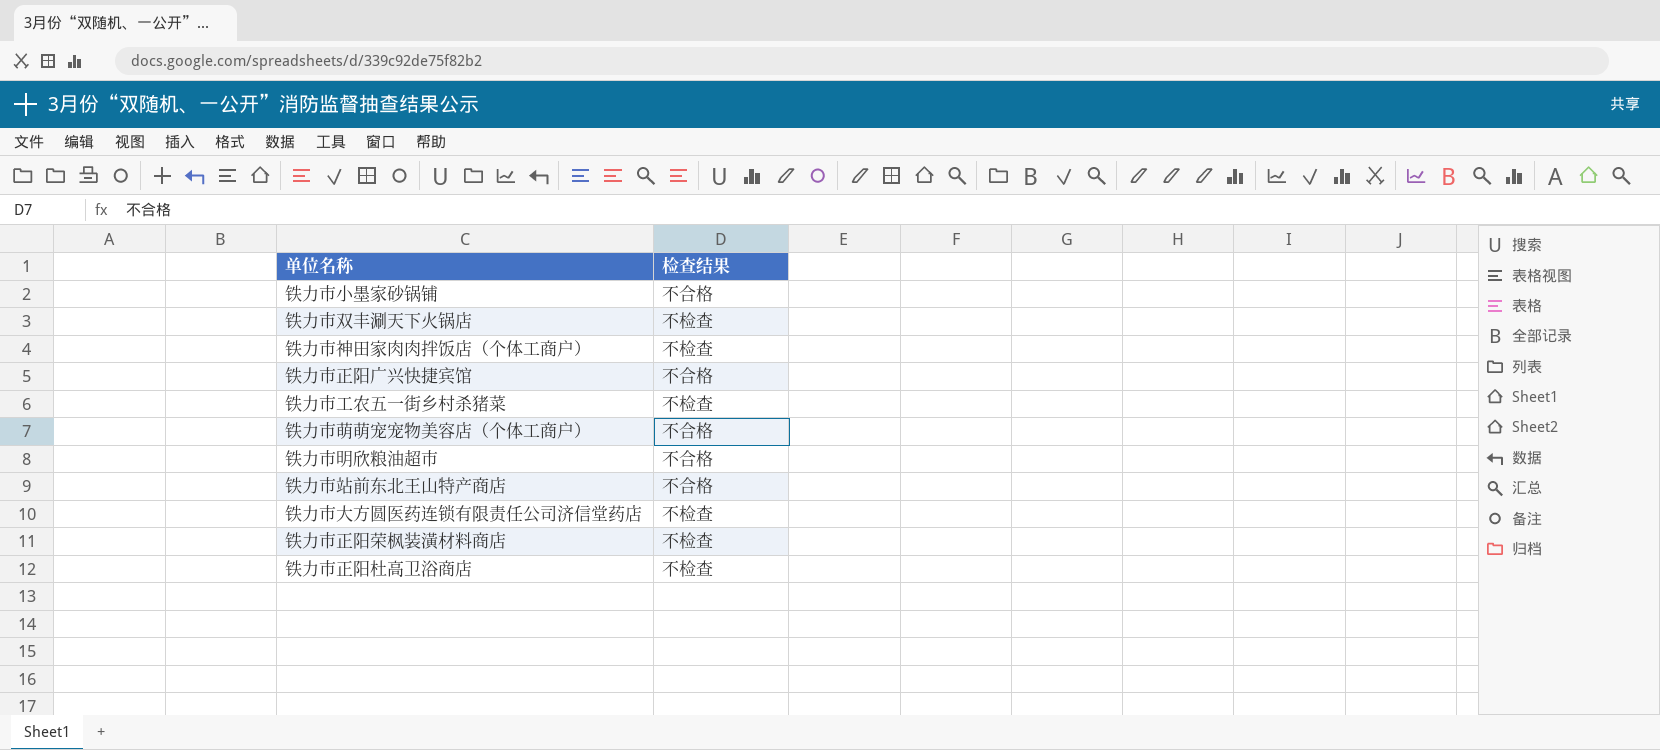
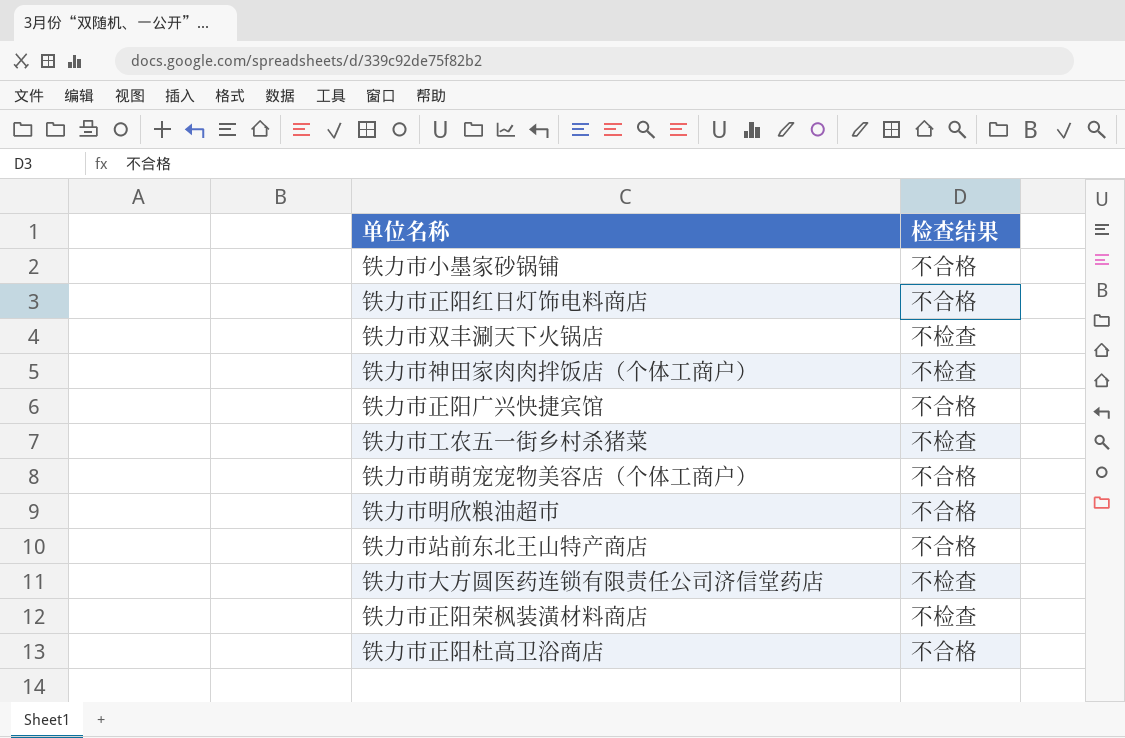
row 铁力市正阳红日灯饰电料商店: none -> 不合格
铁力市正阳杜高卫浴商店 | 检查结果: 不检查 -> 不合格

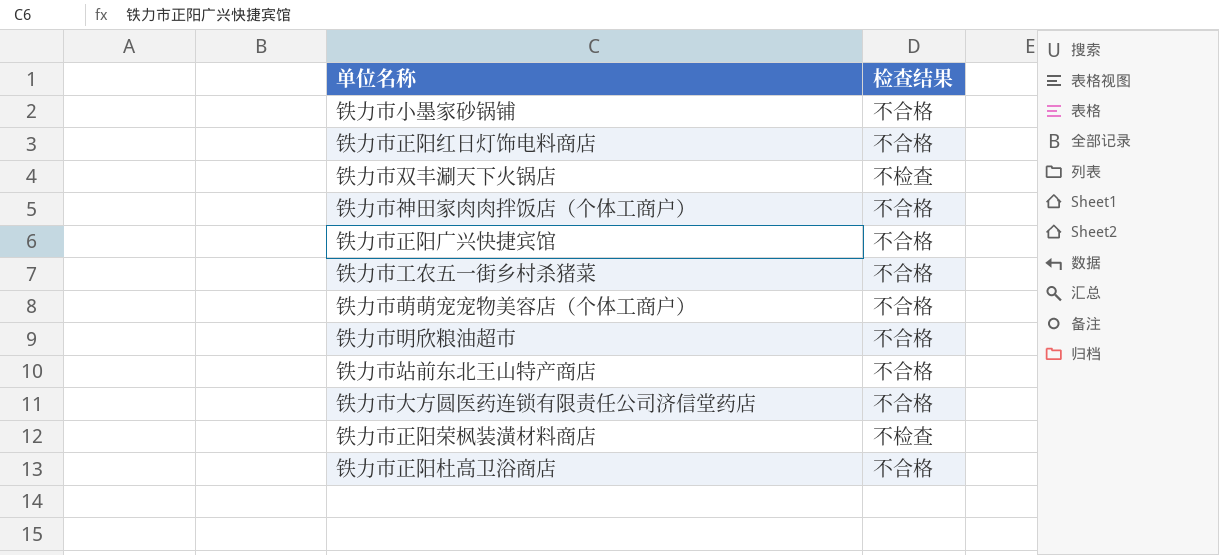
铁力市神田家肉肉拌饭店（个体工商户） | 检查结果: 不检查 -> 不合格
铁力市工农五一街乡村杀猪菜 | 检查结果: 不检查 -> 不合格
铁力市大方圆医药连锁有限责任公司济信堂药店 | 检查结果: 不检查 -> 不合格

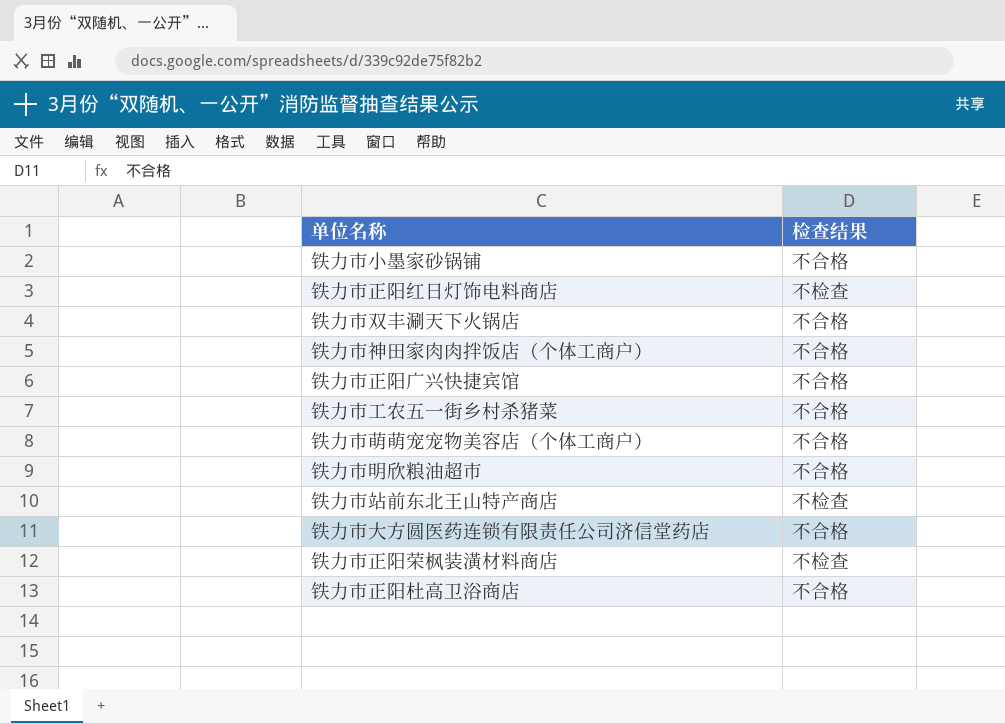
铁力市正阳红日灯饰电料商店 | 检查结果: 不合格 -> 不检查
铁力市双丰涮天下火锅店 | 检查结果: 不检查 -> 不合格
铁力市站前东北王山特产商店 | 检查结果: 不合格 -> 不检查

